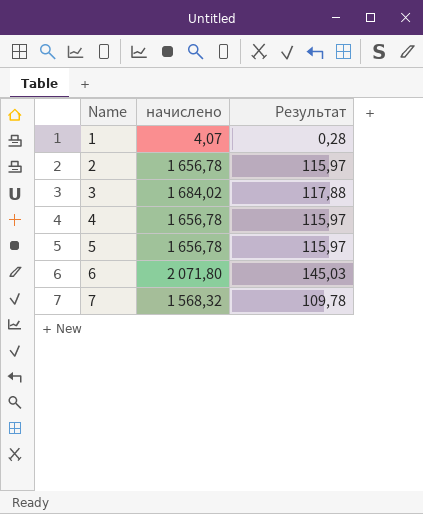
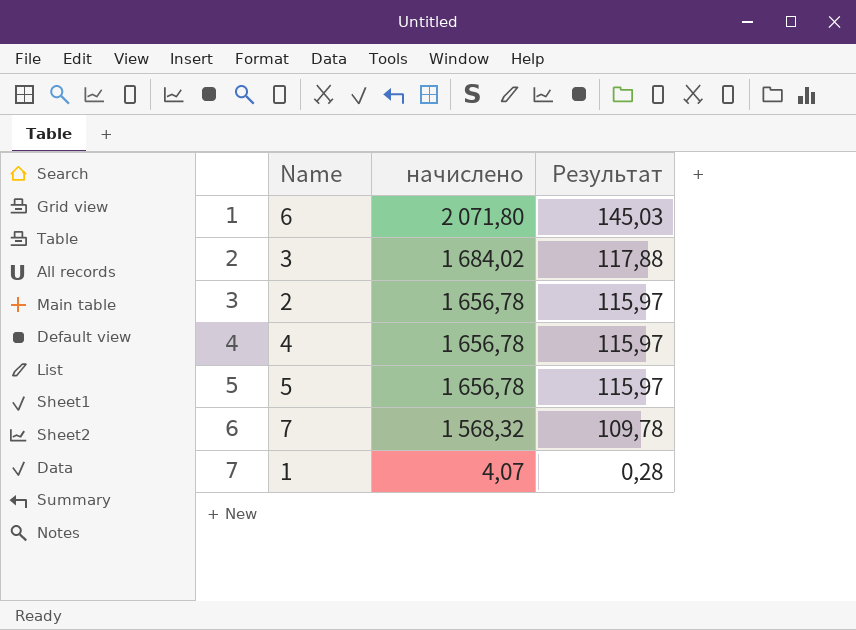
row order: Name ascending -> начислено descending

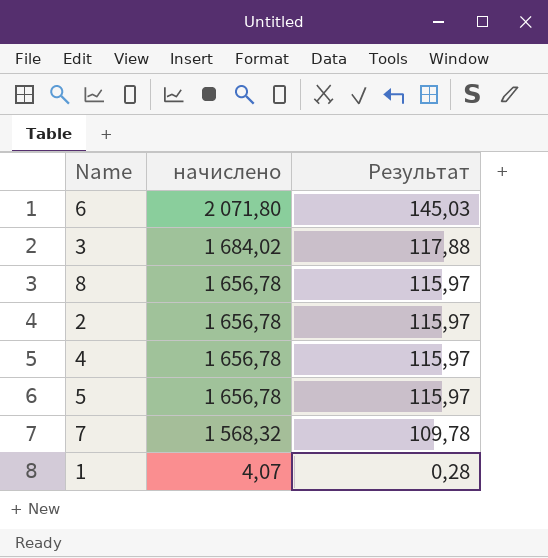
row 8: none -> 1 656,78 | 115,97

